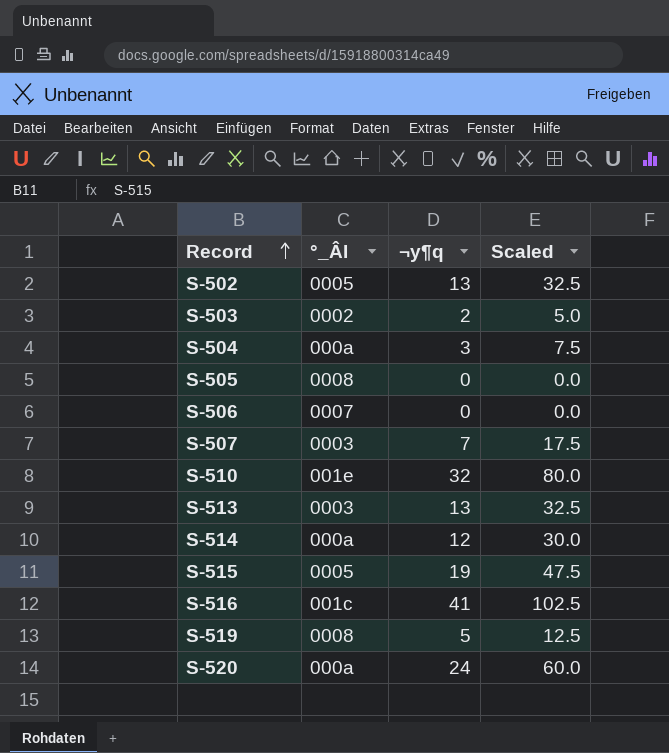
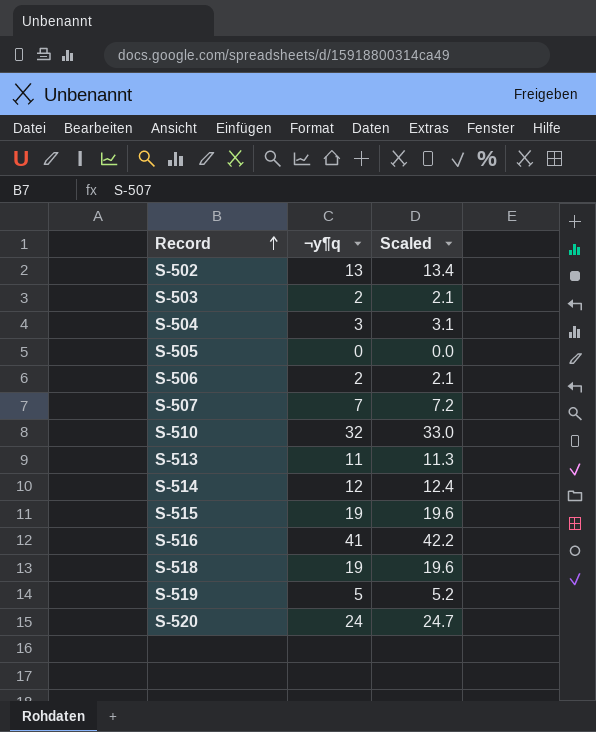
column °_ÂI | position: 2 -> none
column Scaled | formula: [¬y¶q] * 2.5 -> [¬y¶q] * 1.03
S-506 | ¬y¶q: 0 -> 2
S-513 | ¬y¶q: 13 -> 11
row S-518: none -> 19 | 19.6

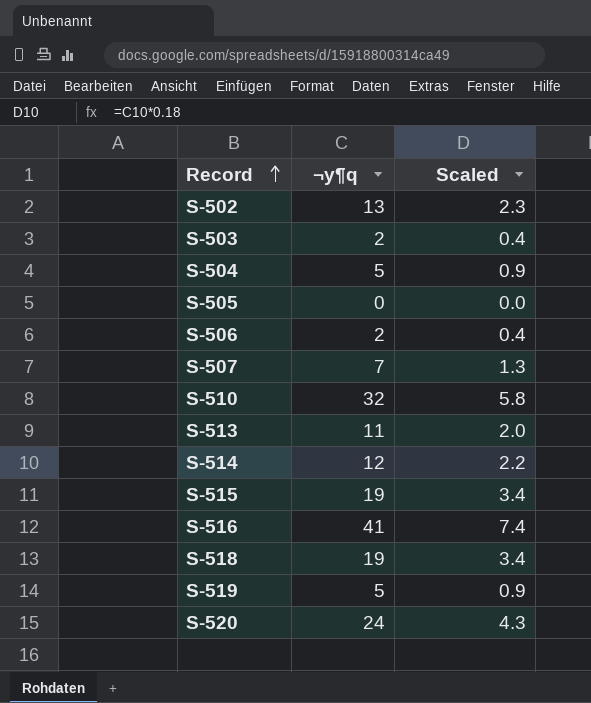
column Scaled | formula: [¬y¶q] * 1.03 -> [¬y¶q] * 0.18
S-504 | ¬y¶q: 3 -> 5

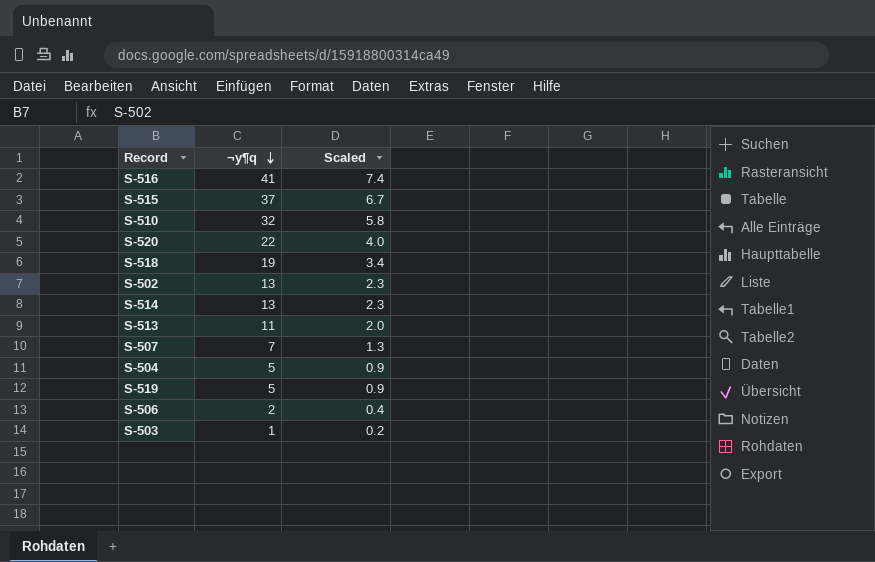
row order: Record ascending -> ¬y¶q descending
row S-505: 0 | 0.0 -> none
S-515 | ¬y¶q: 19 -> 37
S-515 | Scaled: 3.4 -> 6.7
S-520 | ¬y¶q: 24 -> 22
S-520 | Scaled: 4.3 -> 4.0
S-514 | ¬y¶q: 12 -> 13
S-514 | Scaled: 2.2 -> 2.3
S-503 | ¬y¶q: 2 -> 1
S-503 | Scaled: 0.4 -> 0.2

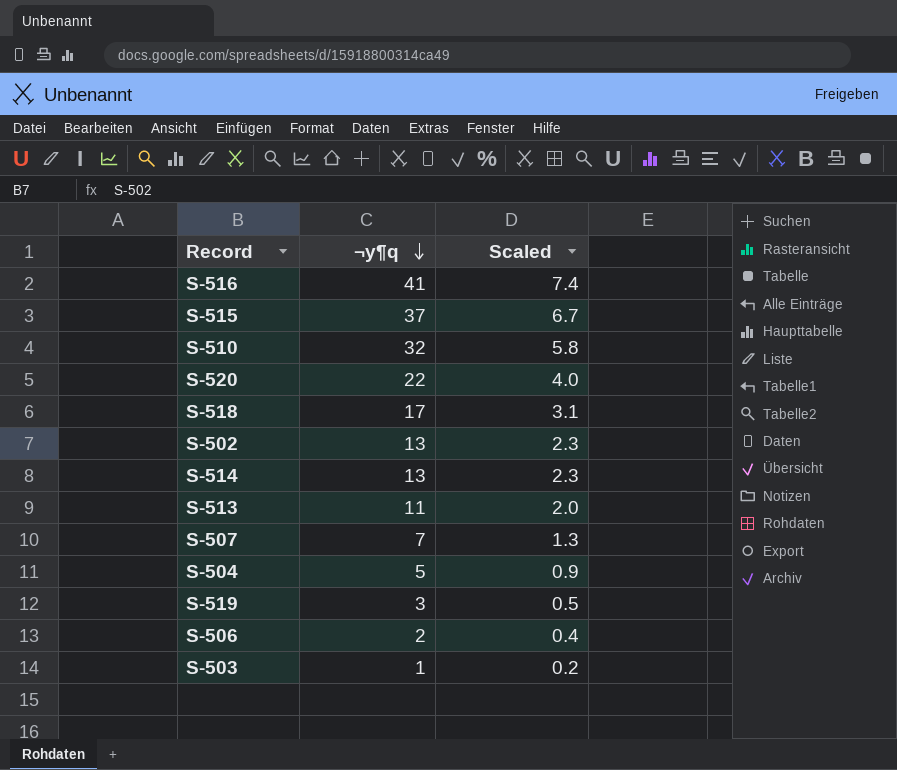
S-518 | ¬y¶q: 19 -> 17
S-518 | Scaled: 3.4 -> 3.1
S-519 | ¬y¶q: 5 -> 3
S-519 | Scaled: 0.9 -> 0.5

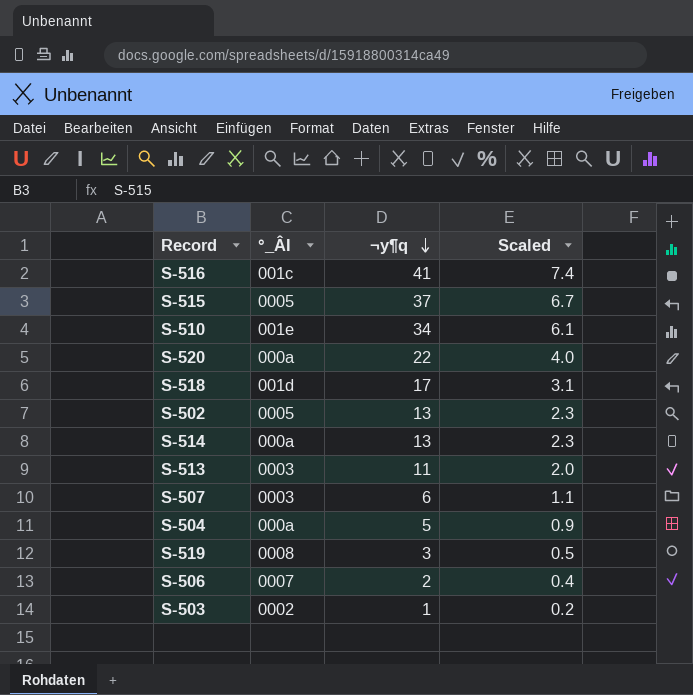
column °_ÂI | position: none -> 2
S-510 | ¬y¶q: 32 -> 34
S-510 | Scaled: 5.8 -> 6.1
S-507 | ¬y¶q: 7 -> 6
S-507 | Scaled: 1.3 -> 1.1

